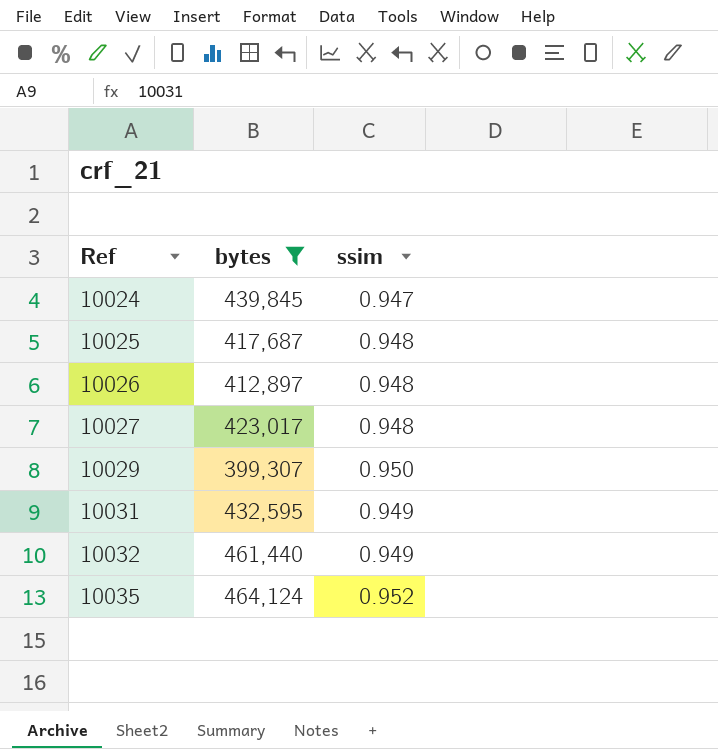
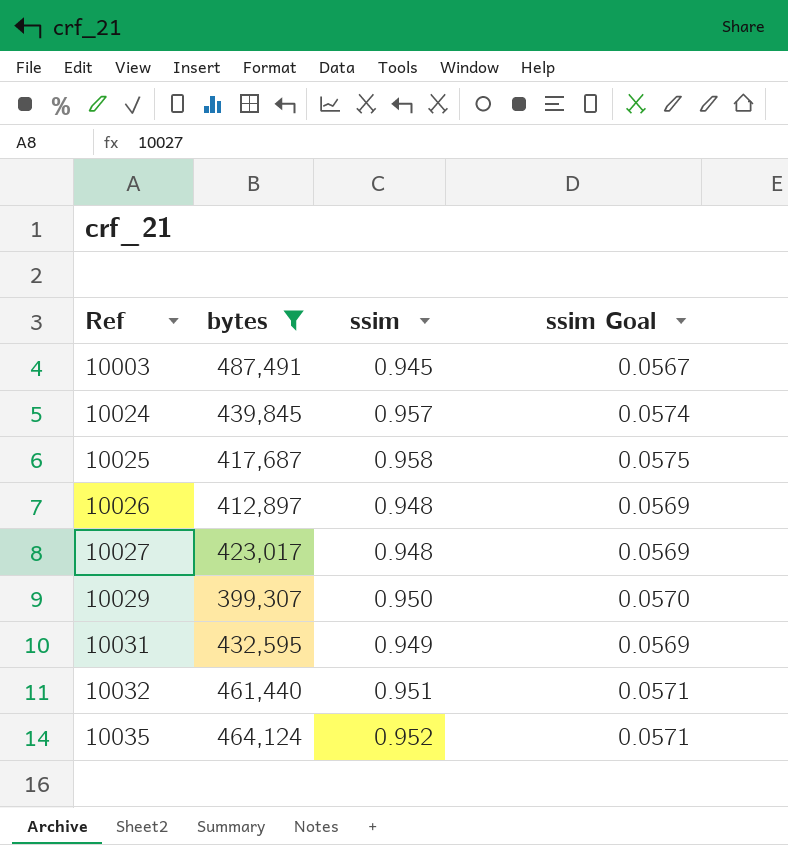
column ssim Goal | formula: none -> [ssim] * 0.06
row 10003: none -> 487,491 | 0.945 | 0.0567
10024 | ssim: 0.947 -> 0.957
10025 | ssim: 0.948 -> 0.958
10032 | ssim: 0.949 -> 0.951

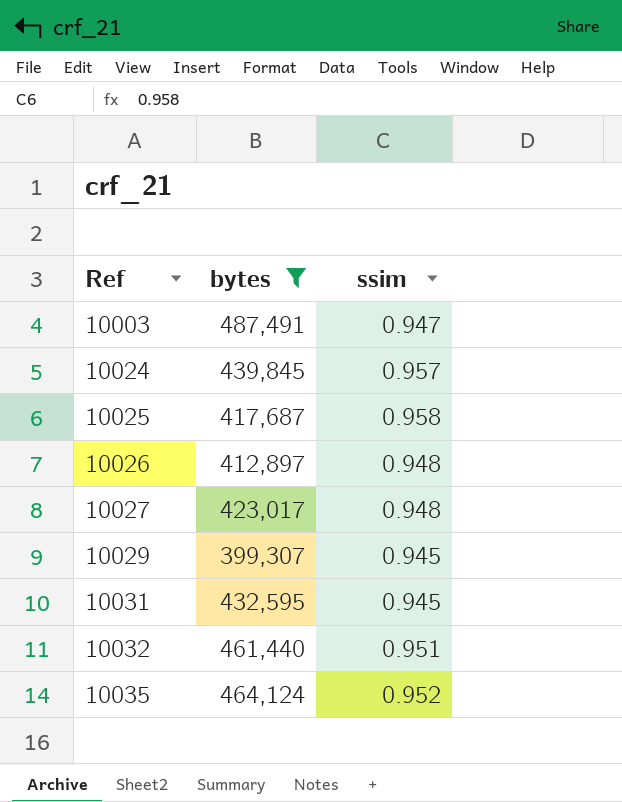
column ssim Goal | formula: [ssim] * 0.06 -> none
10003 | ssim: 0.945 -> 0.947
10029 | ssim: 0.950 -> 0.945
10031 | ssim: 0.949 -> 0.945

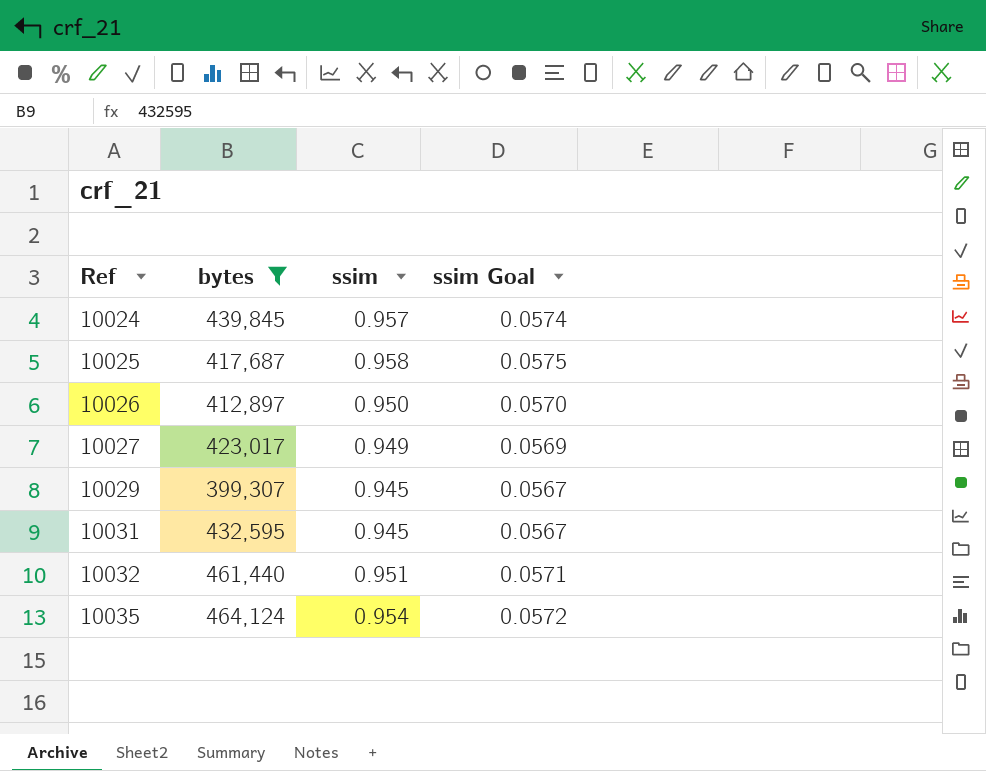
column ssim Goal | formula: none -> [ssim] * 0.06
row 10003: 487,491 | 0.947 -> none
10026 | ssim: 0.948 -> 0.950
10027 | ssim: 0.948 -> 0.949
10035 | ssim: 0.952 -> 0.954

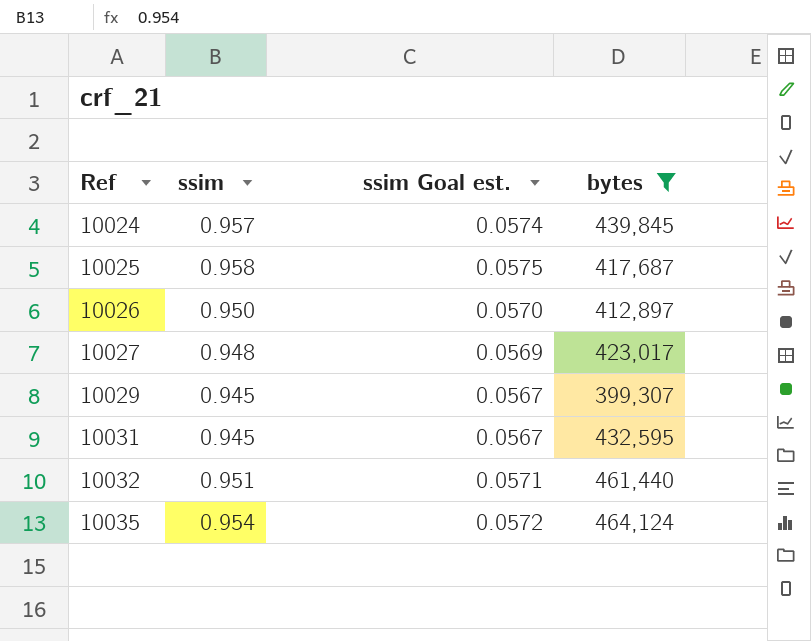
column name: ssim Goal -> ssim Goal est.
column bytes | position: 2 -> 4
10027 | ssim: 0.949 -> 0.948

